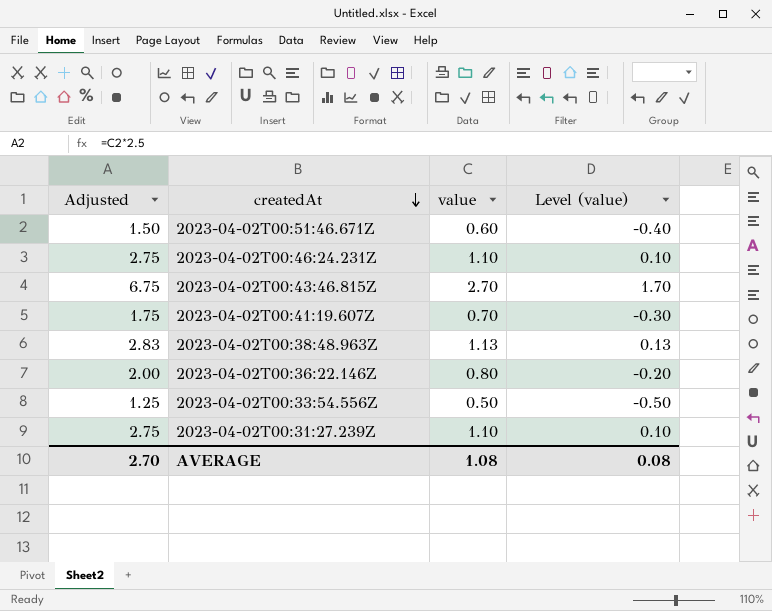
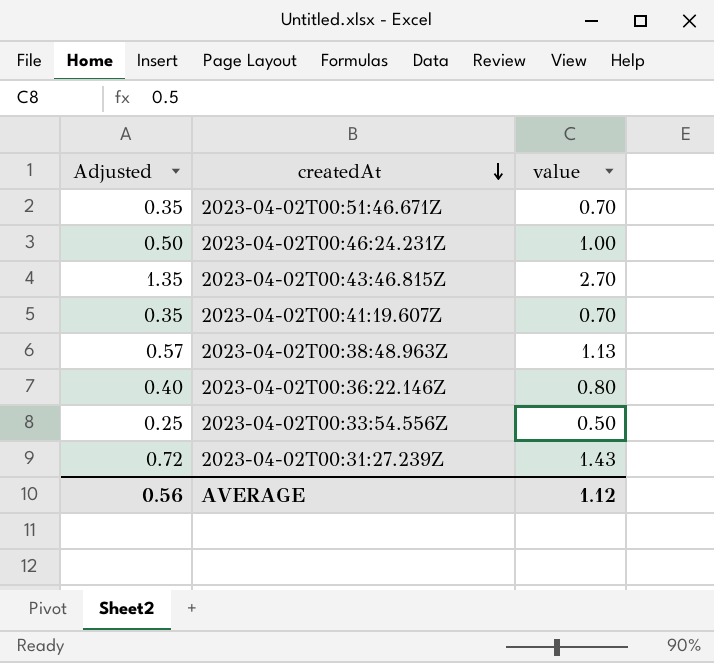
column Level (value) | formula: [value] - 1 -> none
column Adjusted | formula: [value] * 2.5 -> [value] * 0.5
2023-04-02T00:51:46.671Z | value: 0.60 -> 0.70
2023-04-02T00:46:24.231Z | value: 1.10 -> 1.00
2023-04-02T00:31:27.239Z | value: 1.10 -> 1.43
AVERAGE | Adjusted: 2.70 -> 0.56
AVERAGE | value: 1.08 -> 1.12

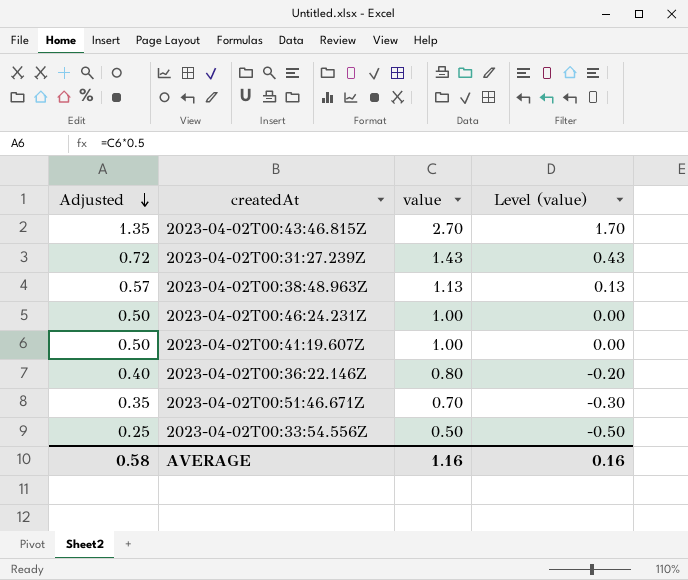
row order: createdAt descending -> Adjusted descending
column Level (value) | formula: none -> [value] - 1
2023-04-02T00:41:19.607Z | Adjusted: 0.35 -> 0.50
2023-04-02T00:41:19.607Z | value: 0.70 -> 1.00
AVERAGE | Adjusted: 0.56 -> 0.58
AVERAGE | value: 1.12 -> 1.16

